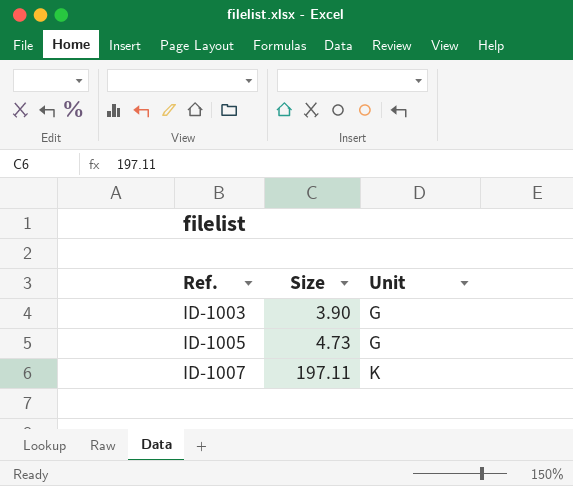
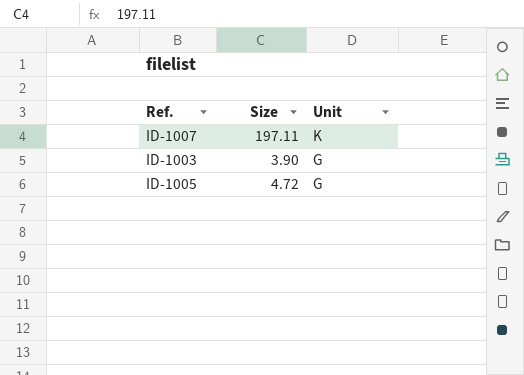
row order: Ref. ascending -> Unit descending
ID-1005 | Size: 4.73 -> 4.72

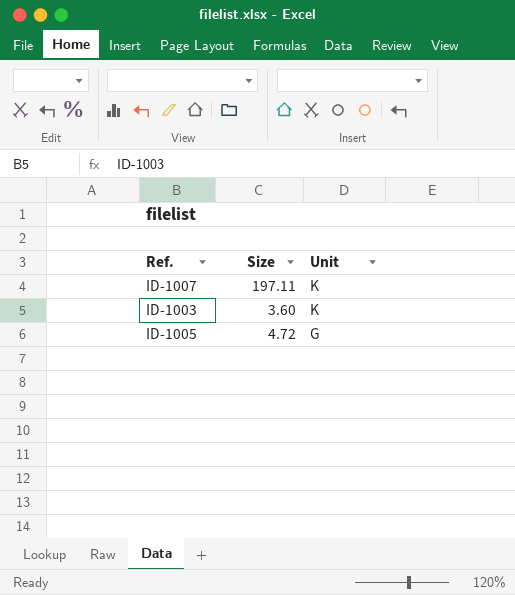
ID-1003 | Size: 3.90 -> 3.60
ID-1003 | Unit: G -> K

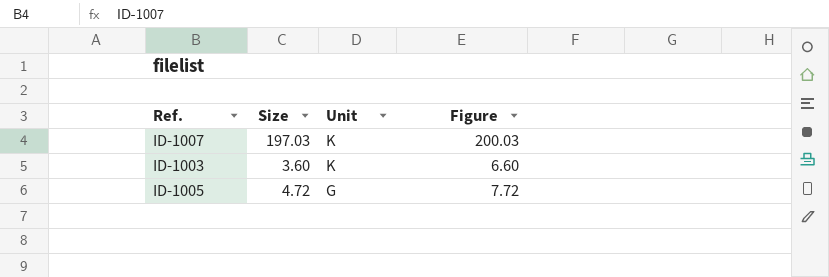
column Figure | formula: none -> [Size] + 3
ID-1007 | Size: 197.11 -> 197.03

